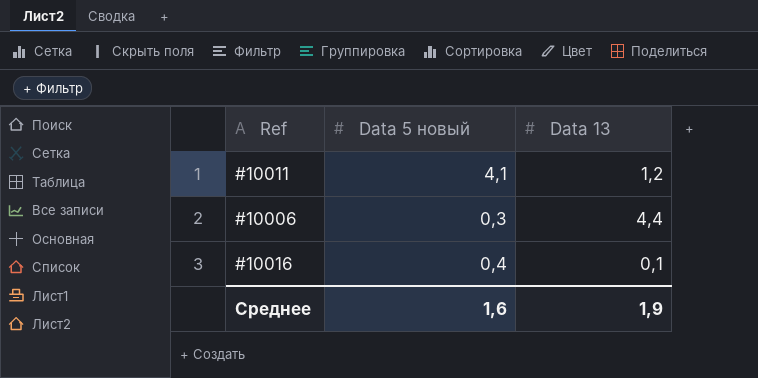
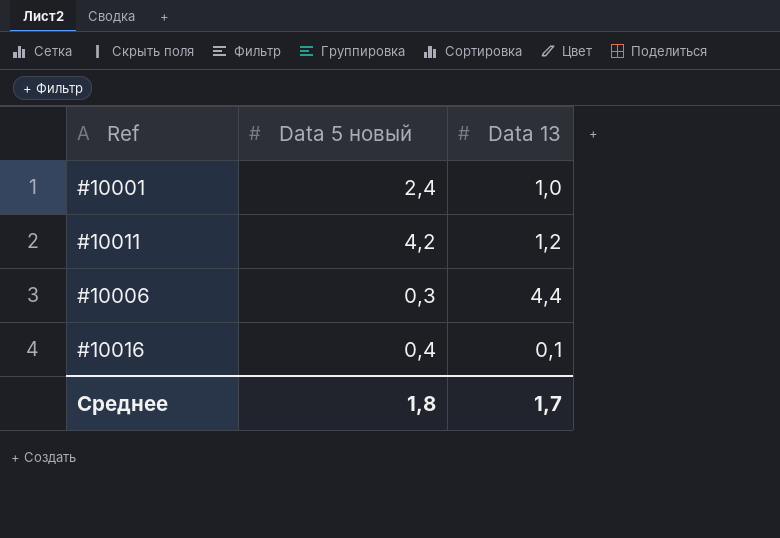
row #10001: none -> 2,4 | 1,0
#10011 | Data 5 новый: 4,1 -> 4,2
Среднее | Data 5 новый: 1,6 -> 1,8
Среднее | Data 13: 1,9 -> 1,7

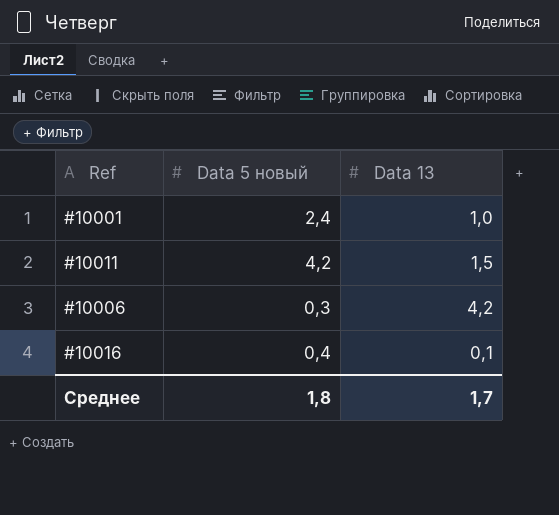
#10011 | Data 13: 1,2 -> 1,5
#10006 | Data 13: 4,4 -> 4,2

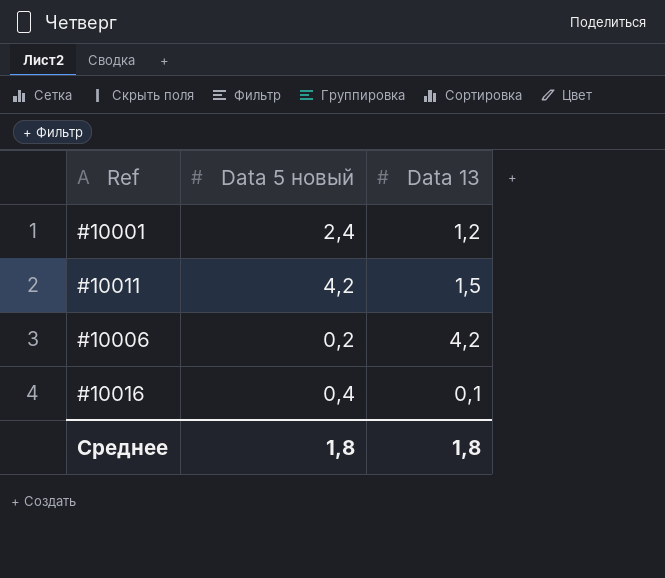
#10001 | Data 13: 1,0 -> 1,2
#10006 | Data 5 новый: 0,3 -> 0,2
Среднее | Data 13: 1,7 -> 1,8

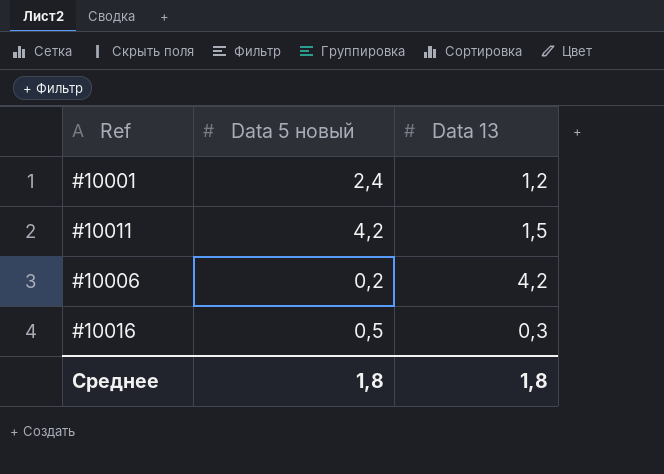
#10016 | Data 5 новый: 0,4 -> 0,5
#10016 | Data 13: 0,1 -> 0,3

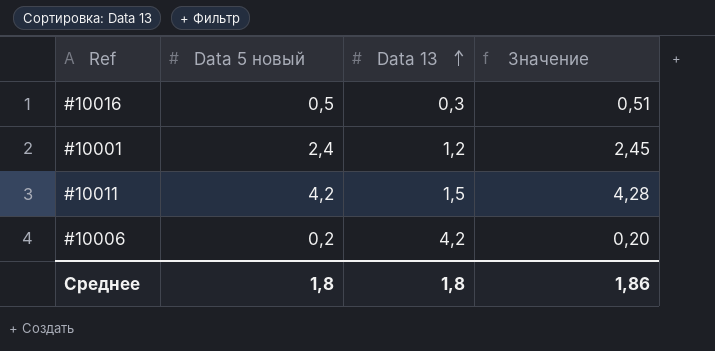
row order: none -> Data 13 ascending
column Значение | formula: none -> [Data 5 новый] * 1,02

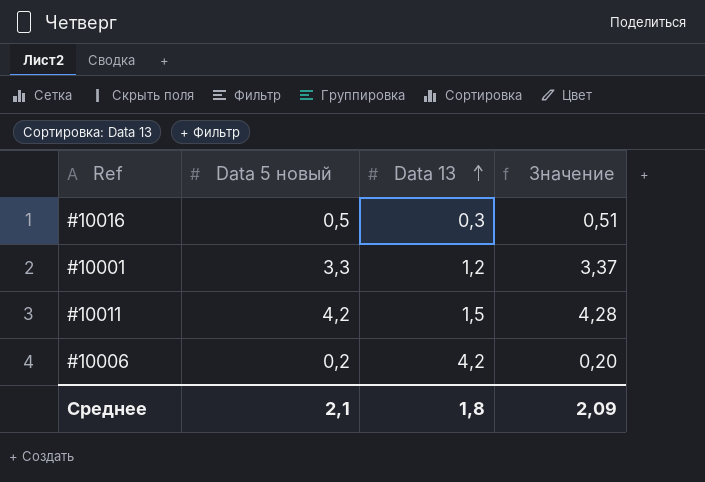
#10001 | Data 5 новый: 2,4 -> 3,3
#10001 | Значение: 2,45 -> 3,37
Среднее | Data 5 новый: 1,8 -> 2,1
Среднее | Значение: 1,86 -> 2,09

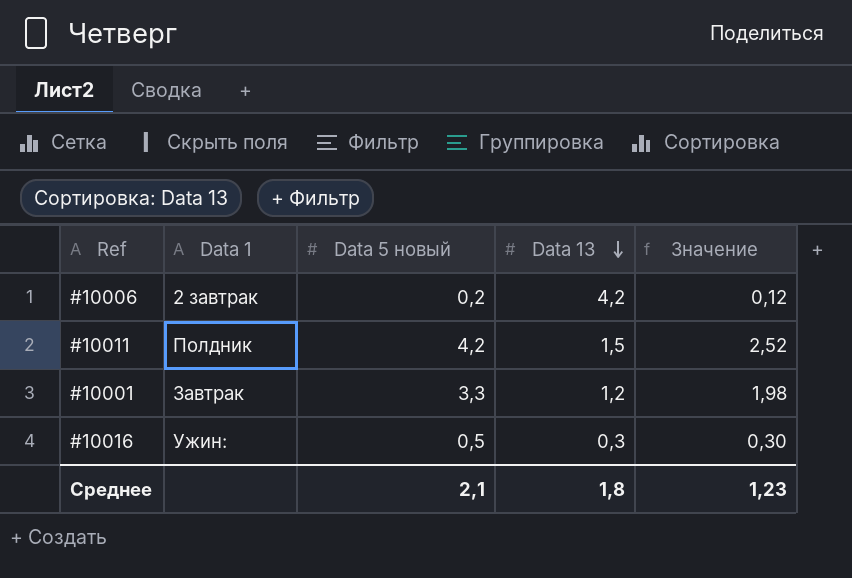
row order: Data 13 ascending -> Data 13 descending
column Data 1 | position: none -> 2
column Значение | formula: [Data 5 новый] * 1,02 -> [Data 5 новый] * 0,6
Среднее | Значение: 2,09 -> 1,23

